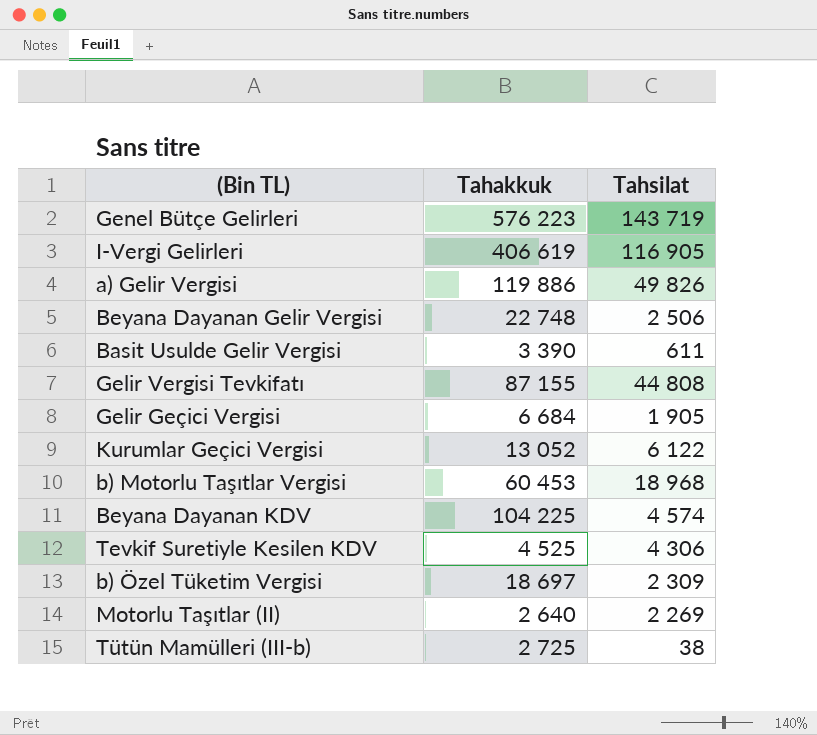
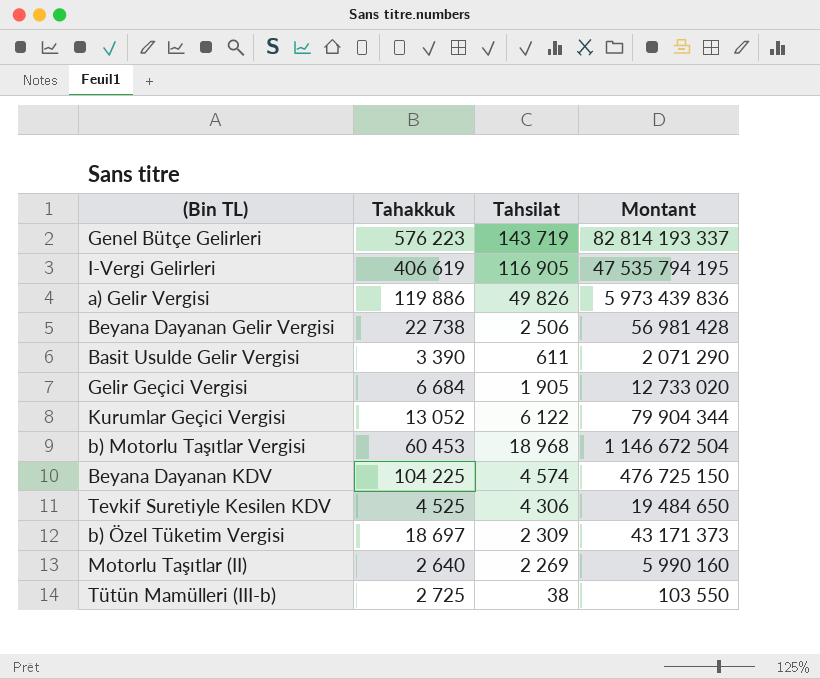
column Montant | formula: none -> [Tahakkuk] * [Tahsilat]
row Gelir Vergisi Tevkifatı: 87 155 | 44 808 -> none
Beyana Dayanan Gelir Vergisi | Tahakkuk: 22 748 -> 22 738

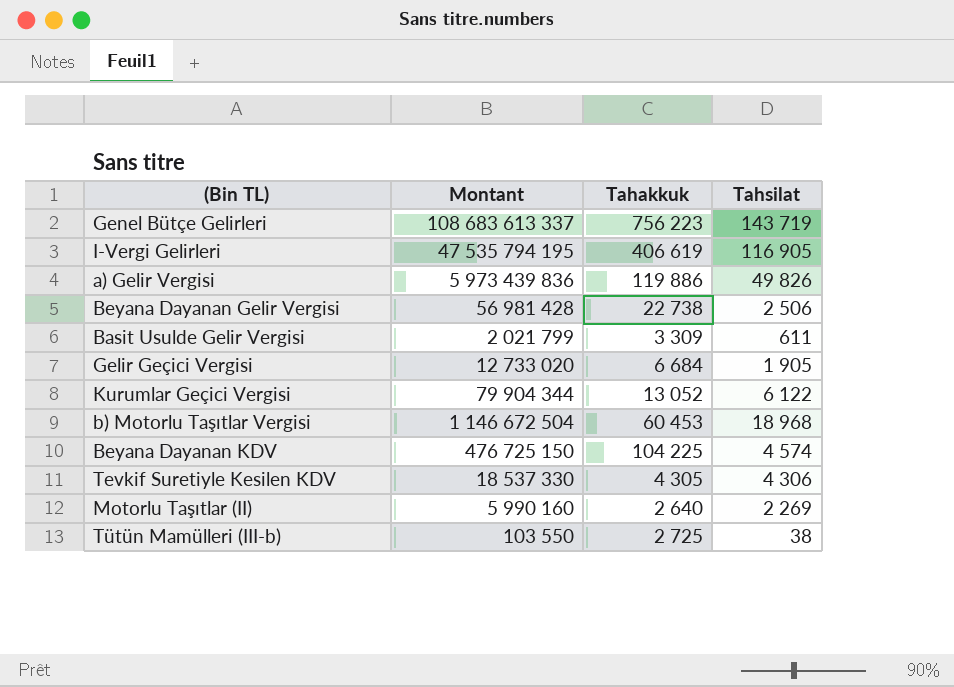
column Montant | position: 4 -> 2
row b) Özel Tüketim Vergisi: 18 697 | 2 309 | 43 171 373 -> none
Genel Bütçe Gelirleri | Montant: 82 814 193 337 -> 108 683 613 337
Genel Bütçe Gelirleri | Tahakkuk: 576 223 -> 756 223
Basit Usulde Gelir Vergisi | Montant: 2 071 290 -> 2 021 799
Basit Usulde Gelir Vergisi | Tahakkuk: 3 390 -> 3 309
Tevkif Suretiyle Kesilen KDV | Montant: 19 484 650 -> 18 537 330
Tevkif Suretiyle Kesilen KDV | Tahakkuk: 4 525 -> 4 305

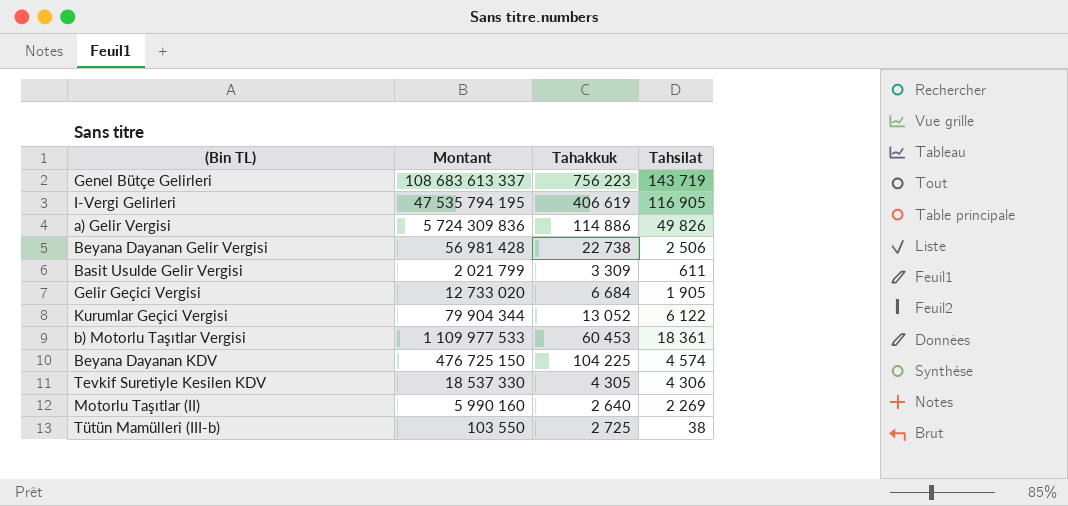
a) Gelir Vergisi | Montant: 5 973 439 836 -> 5 724 309 836
a) Gelir Vergisi | Tahakkuk: 119 886 -> 114 886
b) Motorlu Taşıtlar Vergisi | Montant: 1 146 672 504 -> 1 109 977 533
b) Motorlu Taşıtlar Vergisi | Tahsilat: 18 968 -> 18 361

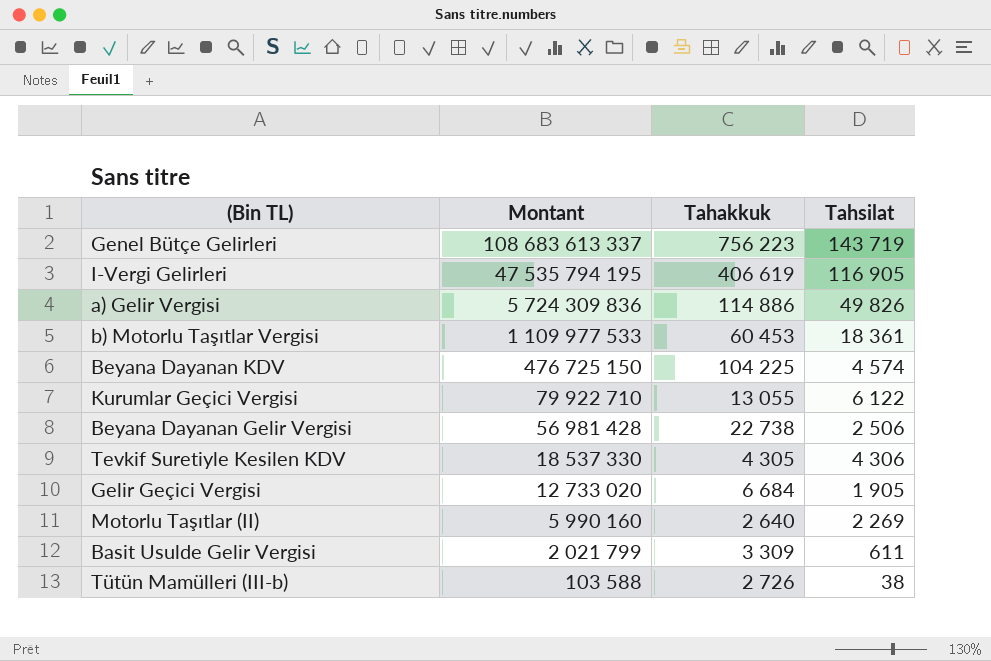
row order: none -> Montant descending
Kurumlar Geçici Vergisi | Montant: 79 904 344 -> 79 922 710
Kurumlar Geçici Vergisi | Tahakkuk: 13 052 -> 13 055
Tütün Mamülleri (III-b) | Montant: 103 550 -> 103 588
Tütün Mamülleri (III-b) | Tahakkuk: 2 725 -> 2 726

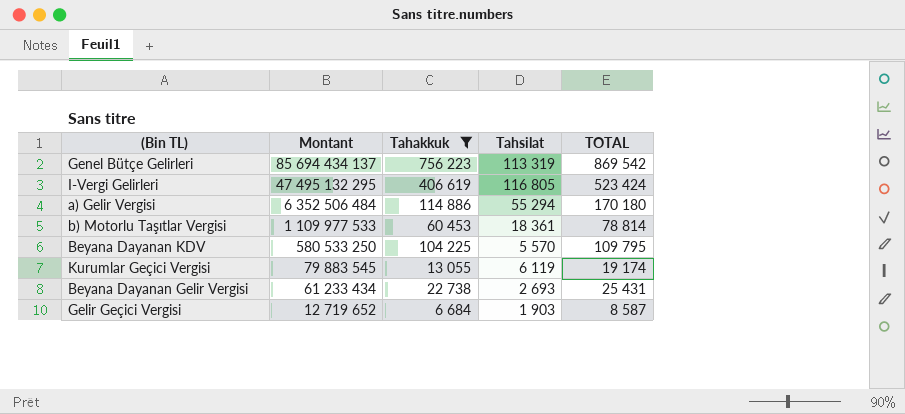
filter: none -> Tahakkuk >= 6 684
column TOTAL | formula: none -> [Tahakkuk] + [Tahsilat]
Genel Bütçe Gelirleri | Montant: 108 683 613 337 -> 85 694 434 137
Genel Bütçe Gelirleri | Tahsilat: 143 719 -> 113 319
I-Vergi Gelirleri | Montant: 47 535 794 195 -> 47 495 132 295
I-Vergi Gelirleri | Tahsilat: 116 905 -> 116 805
a) Gelir Vergisi | Montant: 5 724 309 836 -> 6 352 506 484
a) Gelir Vergisi | Tahsilat: 49 826 -> 55 294
Beyana Dayanan KDV | Montant: 476 725 150 -> 580 533 250
Beyana Dayanan KDV | Tahsilat: 4 574 -> 5 570
Kurumlar Geçici Vergisi | Montant: 79 922 710 -> 79 883 545
Kurumlar Geçici Vergisi | Tahsilat: 6 122 -> 6 119
Beyana Dayanan Gelir Vergisi | Montant: 56 981 428 -> 61 233 434
Beyana Dayanan Gelir Vergisi | Tahsilat: 2 506 -> 2 693
Gelir Geçici Vergisi | Montant: 12 733 020 -> 12 719 652
Gelir Geçici Vergisi | Tahsilat: 1 905 -> 1 903

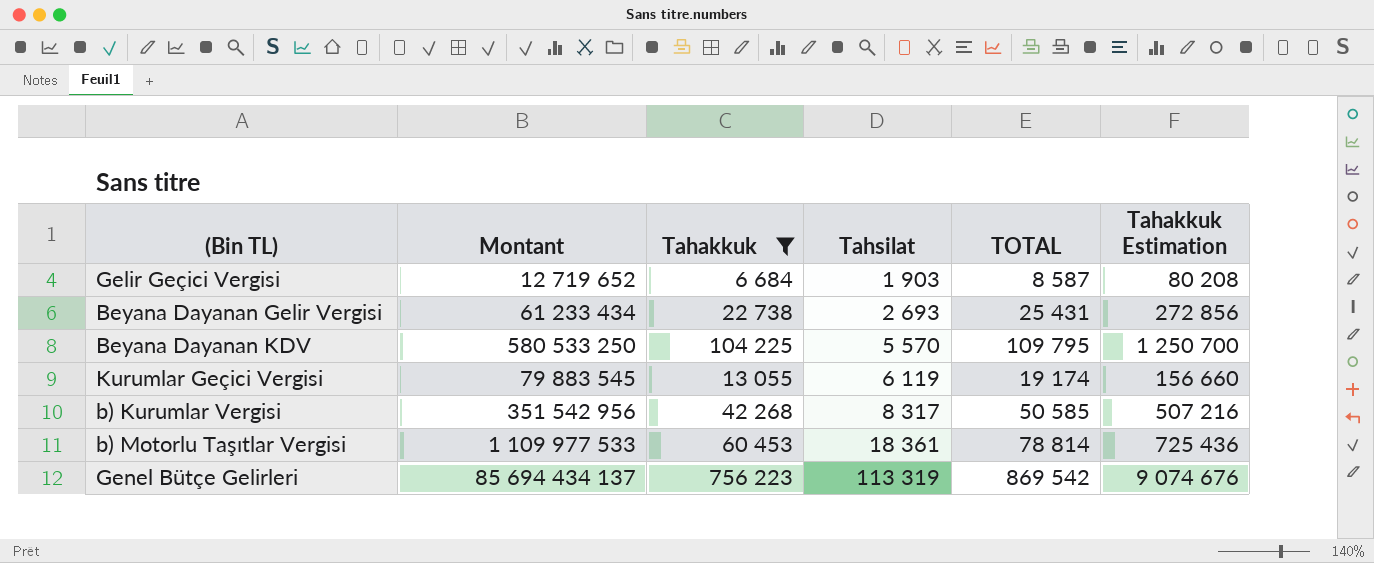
row order: Montant descending -> Tahsilat ascending
column Tahakkuk Estimation | formula: none -> [Tahakkuk] * 12
row I-Vergi Gelirleri: 47 495 132 295 | 406 619 | 116 805 | 523 424 -> none
row a) Gelir Vergisi: 6 352 506 484 | 114 886 | 55 294 | 170 180 -> none
row b) Kurumlar Vergisi: none -> 351 542 956 | 42 268 | 8 317 | 50 585 | 507 216

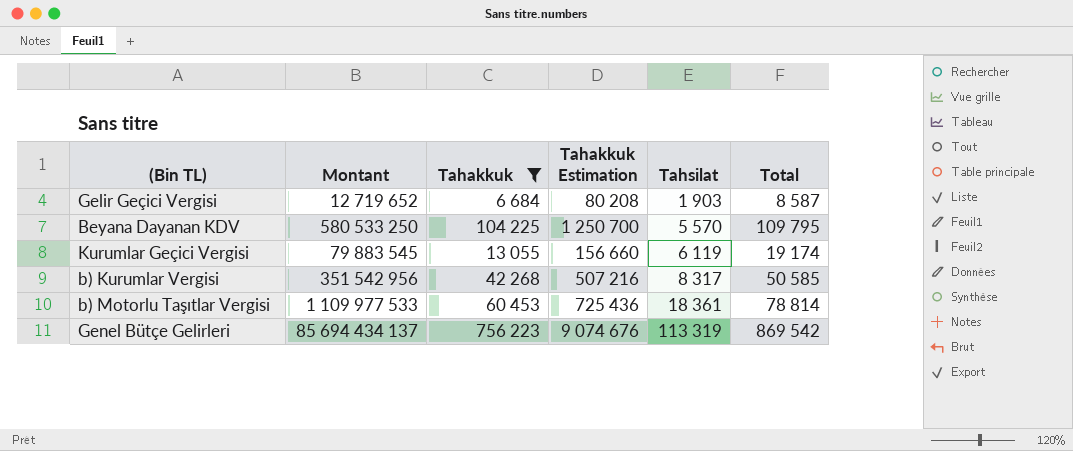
column Tahakkuk Estimation | position: 6 -> 4
column name: TOTAL -> Total
row Beyana Dayanan Gelir Vergisi: 61 233 434 | 22 738 | 2 693 | 25 431 | 272 856 -> none

